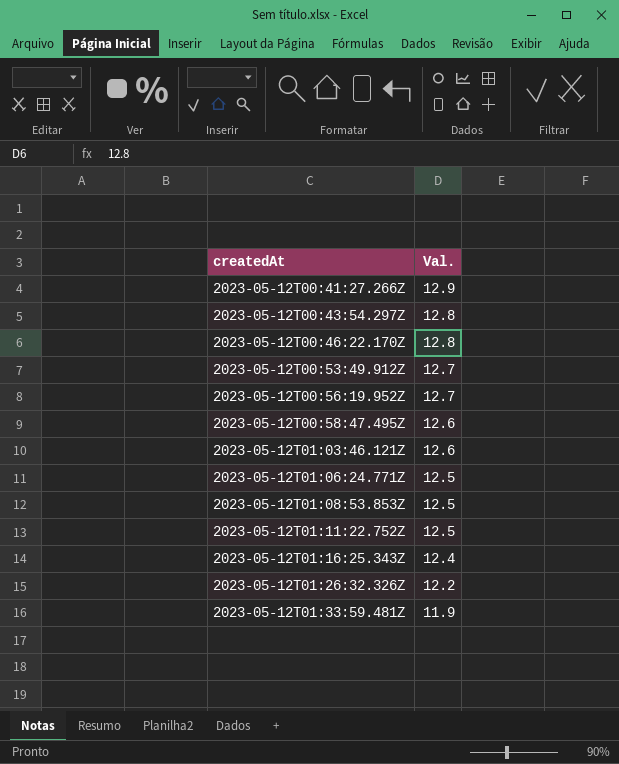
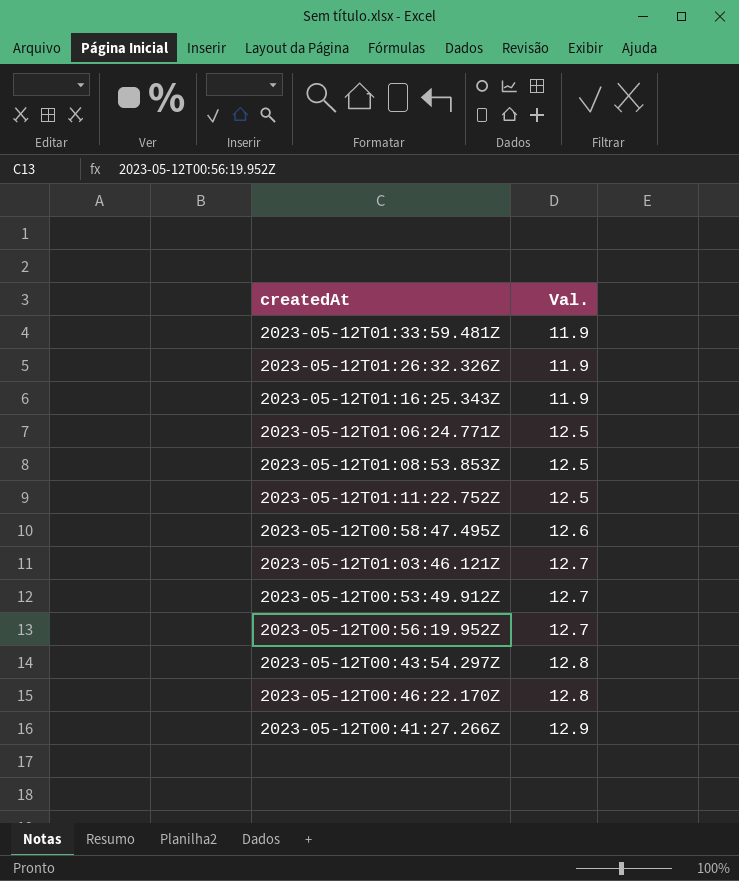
row order: createdAt ascending -> Val. ascending
2023-05-12T01:26:32.326Z | Val.: 12.2 -> 11.9
2023-05-12T01:16:25.343Z | Val.: 12.4 -> 11.9
2023-05-12T01:03:46.121Z | Val.: 12.6 -> 12.7

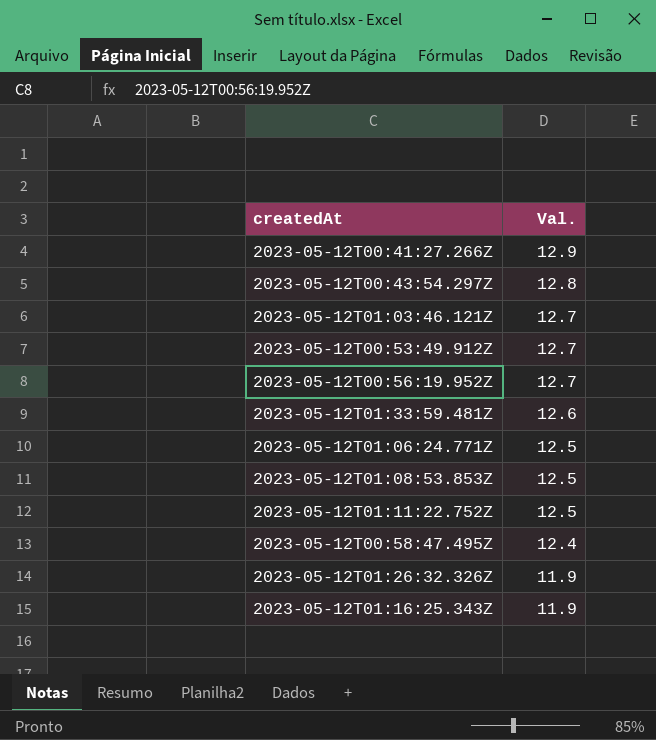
row order: Val. ascending -> Val. descending
row 2023-05-12T00:46:22.170Z: 12.8 -> none
2023-05-12T01:33:59.481Z | Val.: 11.9 -> 12.6
2023-05-12T00:58:47.495Z | Val.: 12.6 -> 12.4

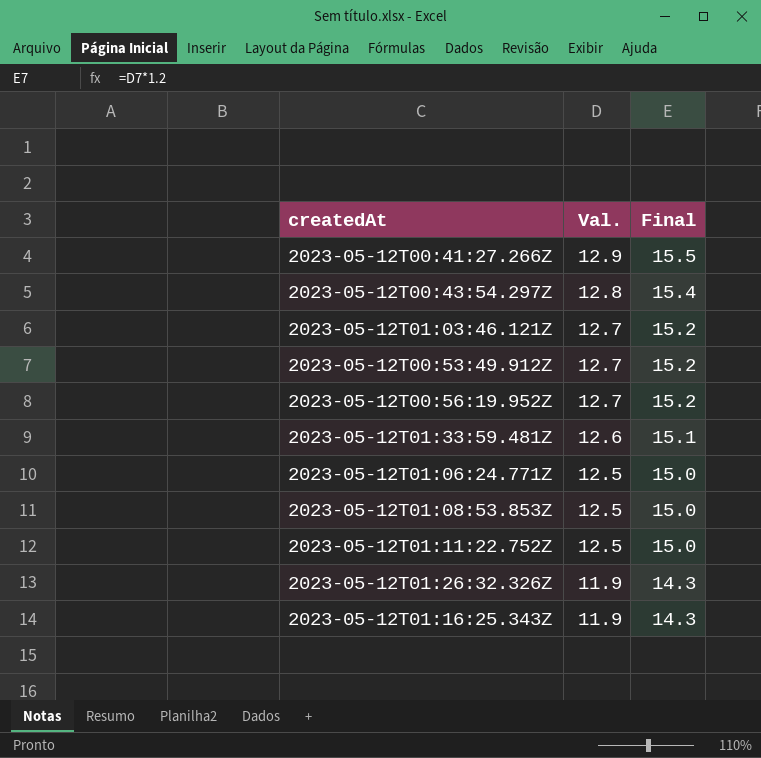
column Final | formula: none -> [Val.] * 1.2
row 2023-05-12T00:58:47.495Z: 12.4 -> none

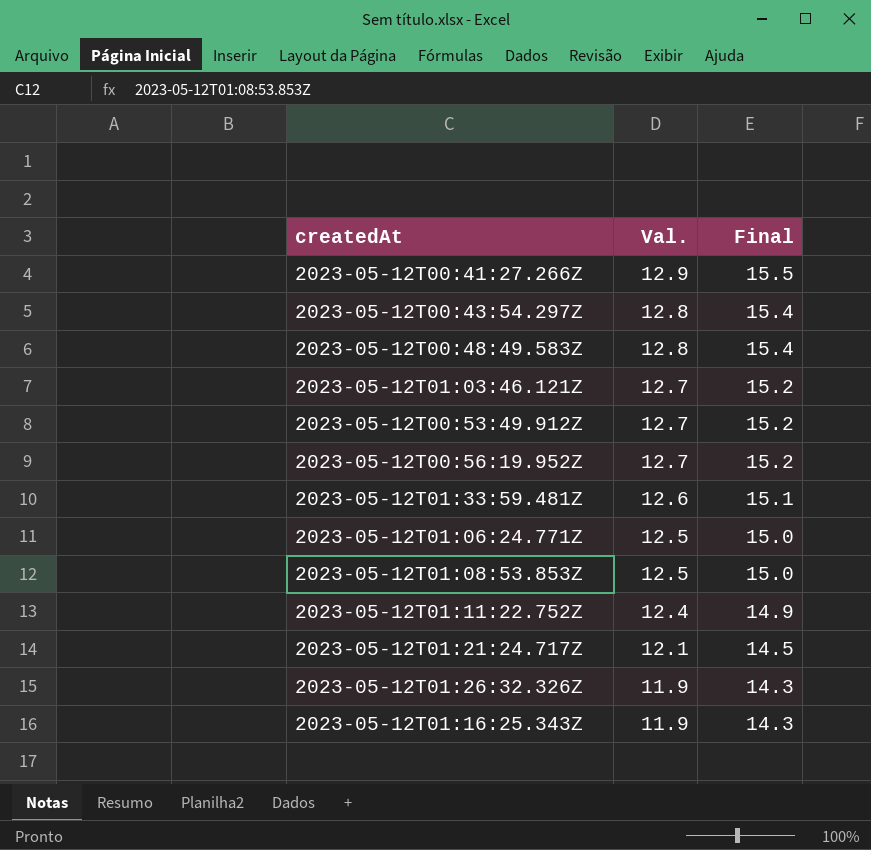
row 2023-05-12T00:48:49.583Z: none -> 12.8 | 15.4
2023-05-12T01:11:22.752Z | Val.: 12.5 -> 12.4
2023-05-12T01:11:22.752Z | Final: 15.0 -> 14.9
row 2023-05-12T01:21:24.717Z: none -> 12.1 | 14.5

